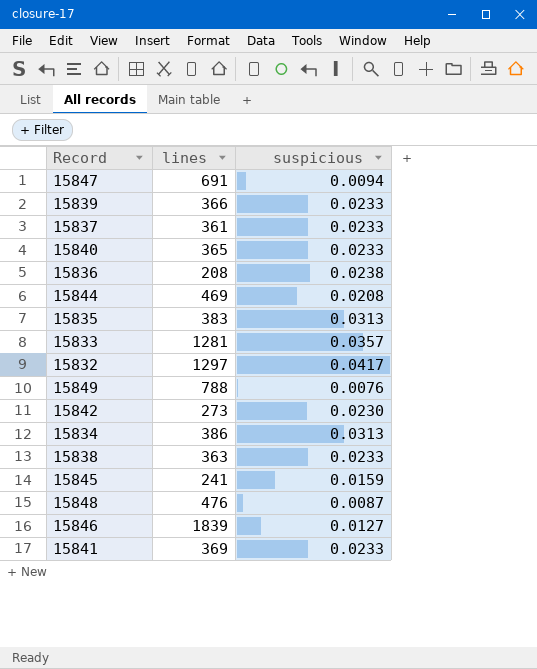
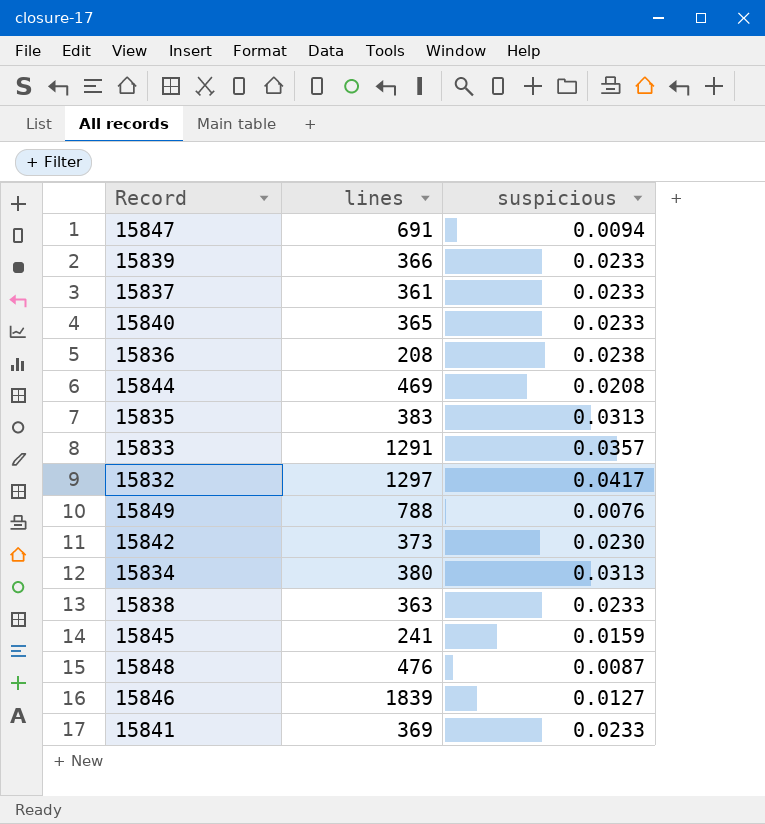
15833 | lines: 1281 -> 1291
15842 | lines: 273 -> 373
15834 | lines: 386 -> 380

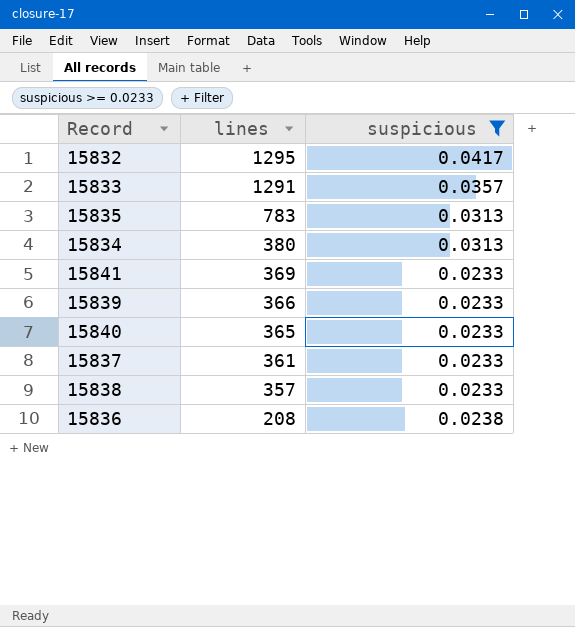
filter: none -> suspicious >= 0.0233
row order: none -> lines descending
15832 | lines: 1297 -> 1295
15835 | lines: 383 -> 783
15838 | lines: 363 -> 357

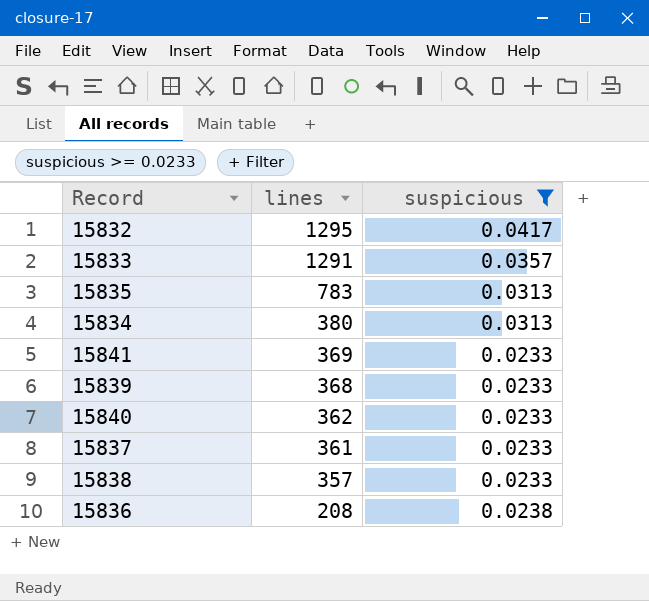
15839 | lines: 366 -> 368
15840 | lines: 365 -> 362

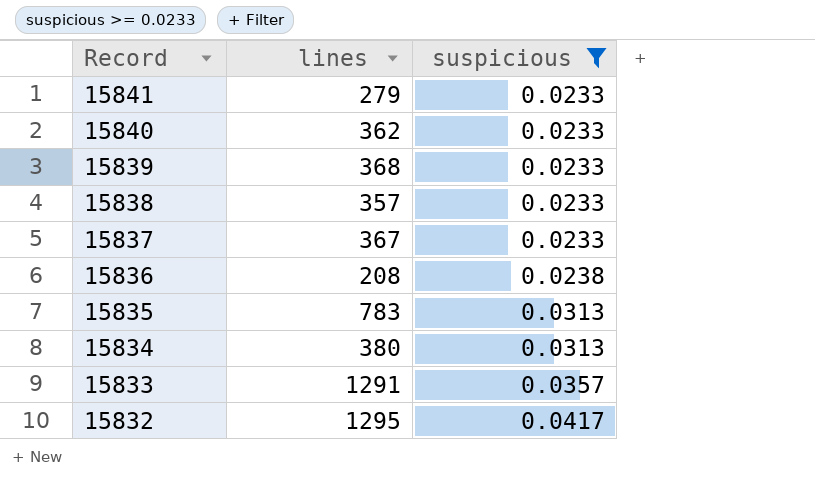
row order: lines descending -> Record descending
15841 | lines: 369 -> 279
15837 | lines: 361 -> 367

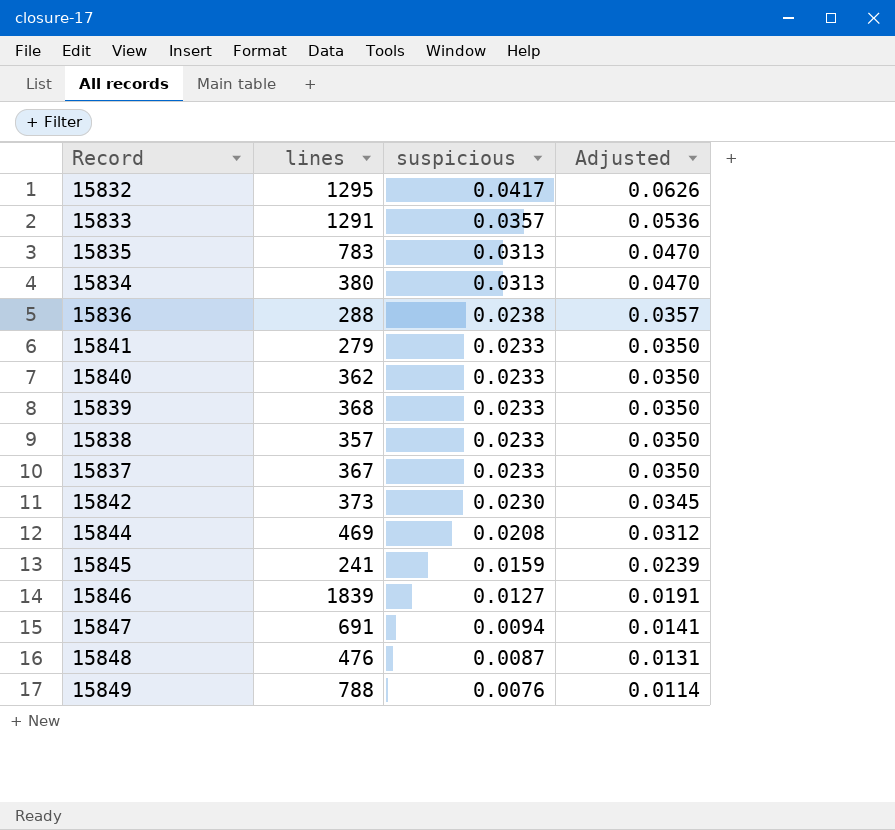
filter: suspicious >= 0.0233 -> none
row order: Record descending -> suspicious descending
column Adjusted | formula: none -> [suspicious] * 1.5
15836 | lines: 208 -> 288

